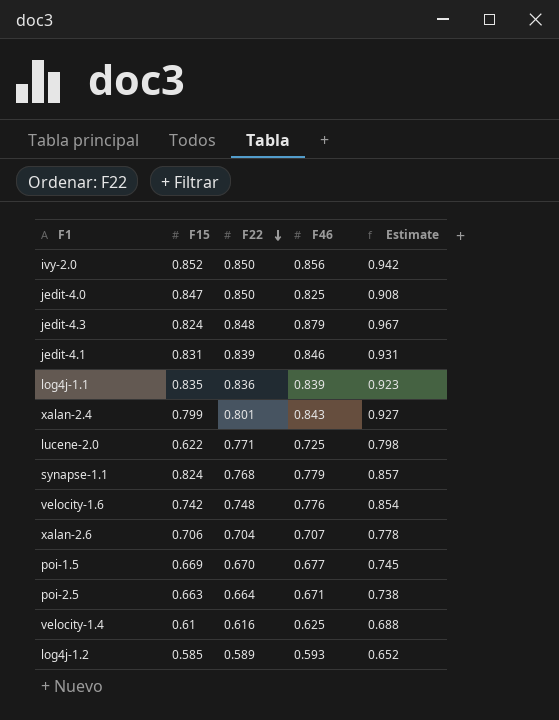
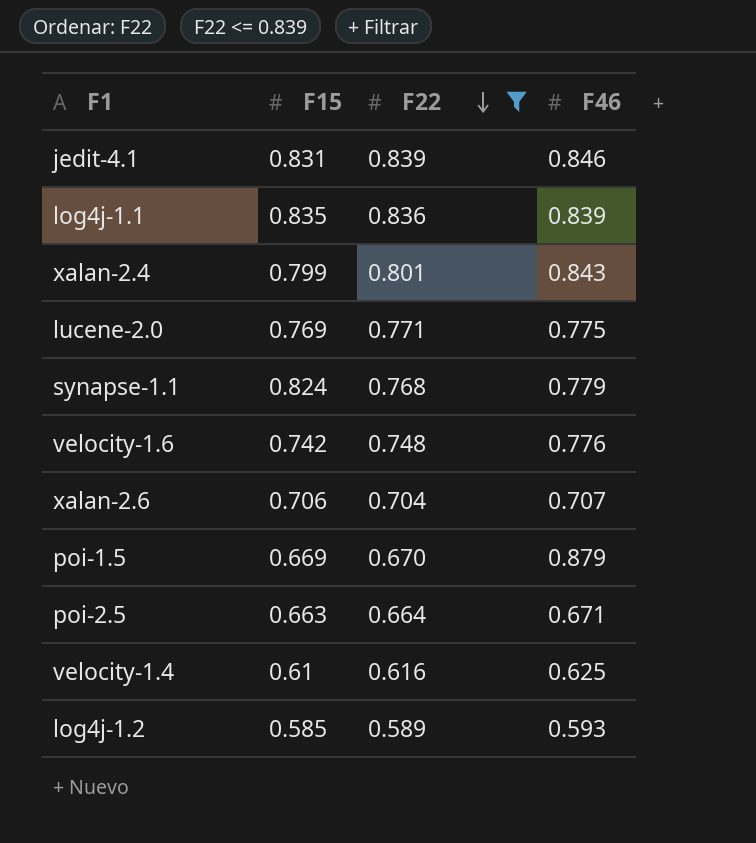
filter: none -> F22 <= 0.839
column Estimate | formula: [F46] * 1.1 -> none
lucene-2.0 | F15: 0.622 -> 0.769
lucene-2.0 | F46: 0.725 -> 0.775
poi-1.5 | F46: 0.677 -> 0.879

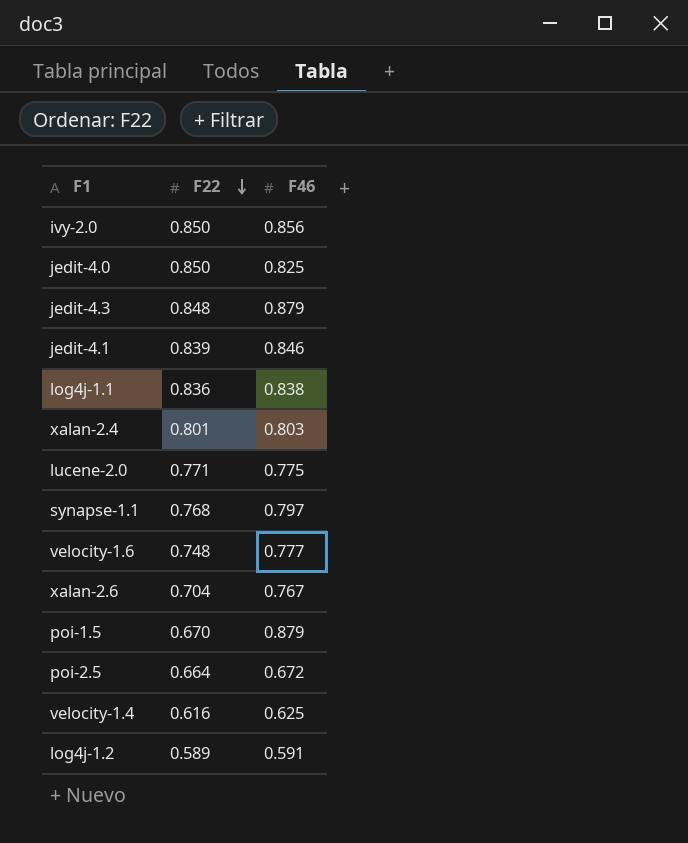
filter: F22 <= 0.839 -> none
column F15 | position: 2 -> none
log4j-1.1 | F46: 0.839 -> 0.838
xalan-2.4 | F46: 0.843 -> 0.803
synapse-1.1 | F46: 0.779 -> 0.797
velocity-1.6 | F46: 0.776 -> 0.777
xalan-2.6 | F46: 0.707 -> 0.767
poi-2.5 | F46: 0.671 -> 0.672
log4j-1.2 | F46: 0.593 -> 0.591

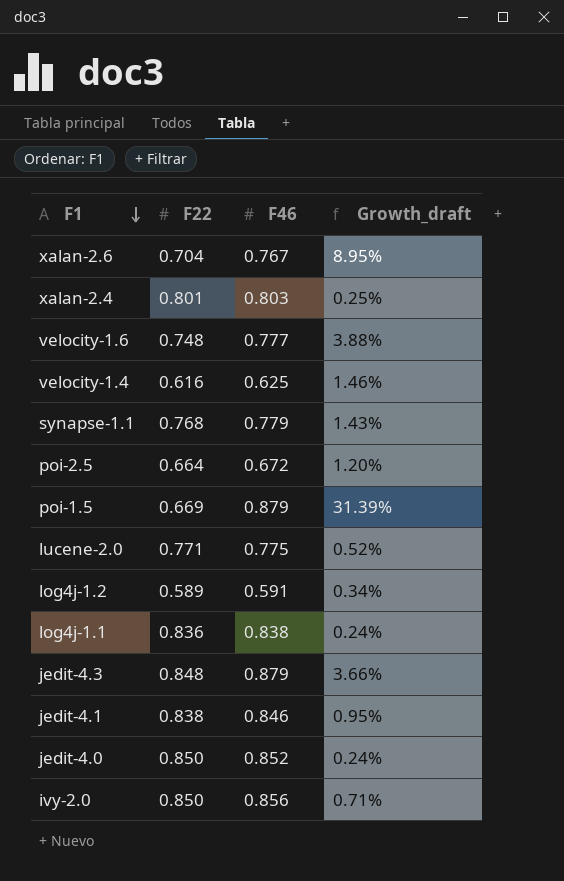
row order: F22 descending -> F1 descending
column Growth_draft | formula: none -> ([F46] - [F22]) / [F22]
synapse-1.1 | F46: 0.797 -> 0.779
poi-1.5 | F22: 0.670 -> 0.669
jedit-4.1 | F22: 0.839 -> 0.838
jedit-4.0 | F46: 0.825 -> 0.852

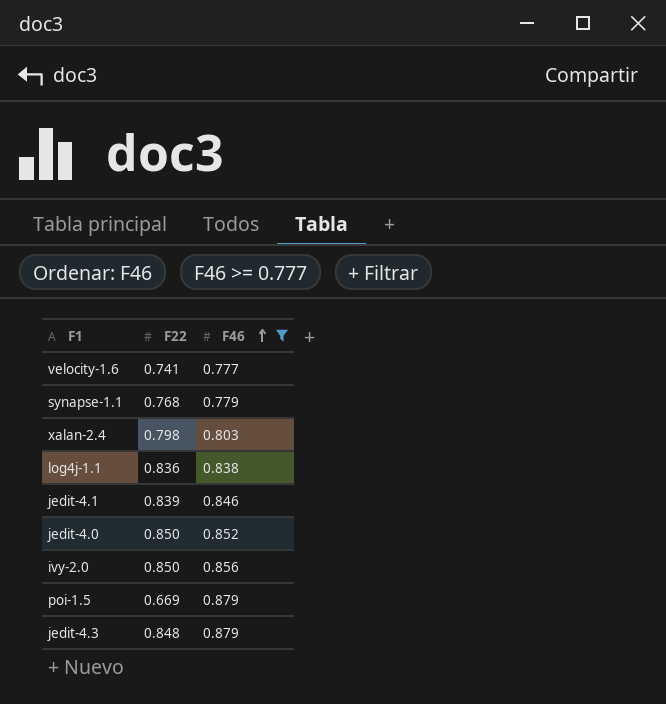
filter: none -> F46 >= 0.777
row order: F1 descending -> F46 ascending
column Growth_draft | formula: ([F46] - [F22]) / [F22] -> none
velocity-1.6 | F22: 0.748 -> 0.741
xalan-2.4 | F22: 0.801 -> 0.798
jedit-4.1 | F22: 0.838 -> 0.839

